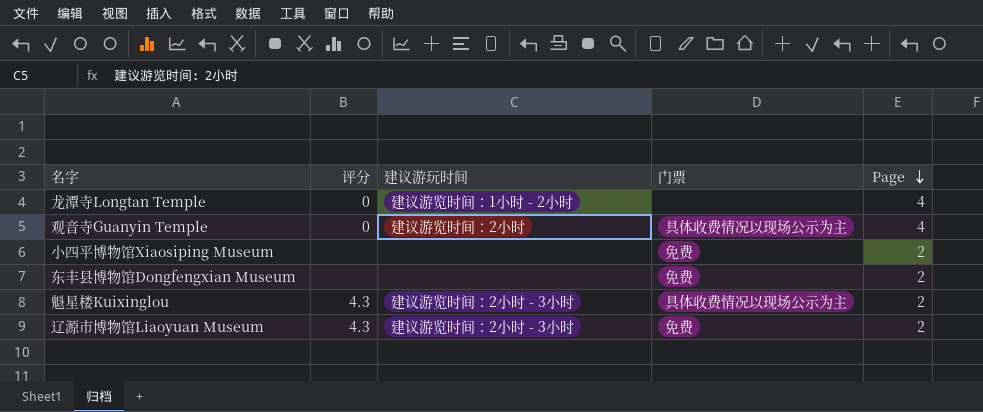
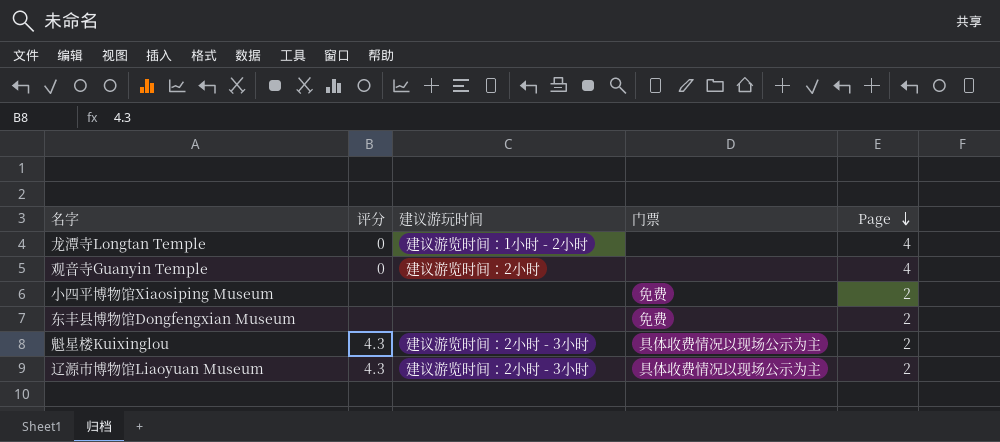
观音寺Guanyin Temple | 门票: 具体收费情况以现场公示为主 -> none
辽源市博物馆Liaoyuan Museum | 门票: 免费 -> 具体收费情况以现场公示为主

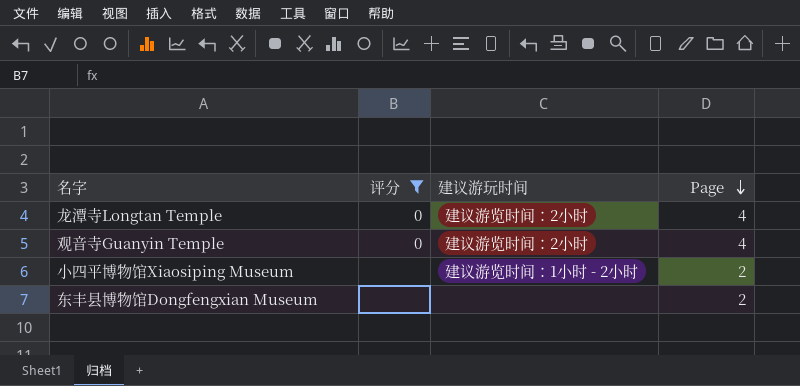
filter: none -> 评分 != 4.3
column 门票 | position: 4 -> none
龙潭寺Longtan Temple | 建议游玩时间: 建议游览时间：1小时 - 2小时 -> 建议游览时间：2小时
小四平博物馆Xiaosiping Museum | 建议游玩时间: none -> 建议游览时间：1小时 - 2小时

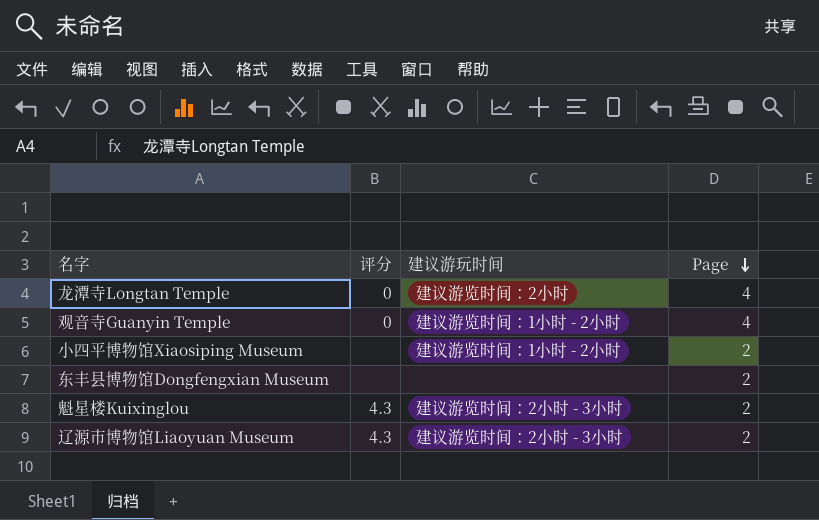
filter: 评分 != 4.3 -> none
观音寺Guanyin Temple | 建议游玩时间: 建议游览时间：2小时 -> 建议游览时间：1小时 - 2小时

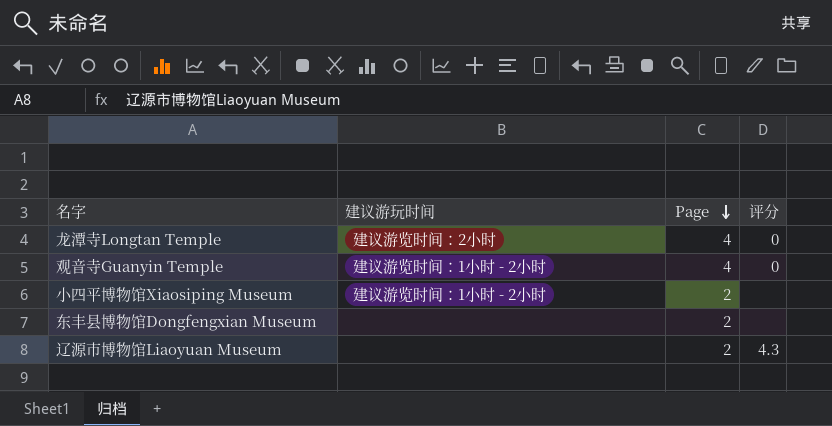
column 评分 | position: 2 -> 4
row 魁星楼Kuixinglou: 4.3 | 建议游览时间：2小时 - 3小时 | 2 -> none
辽源市博物馆Liaoyuan Museum | 建议游玩时间: 建议游览时间：2小时 - 3小时 -> none

